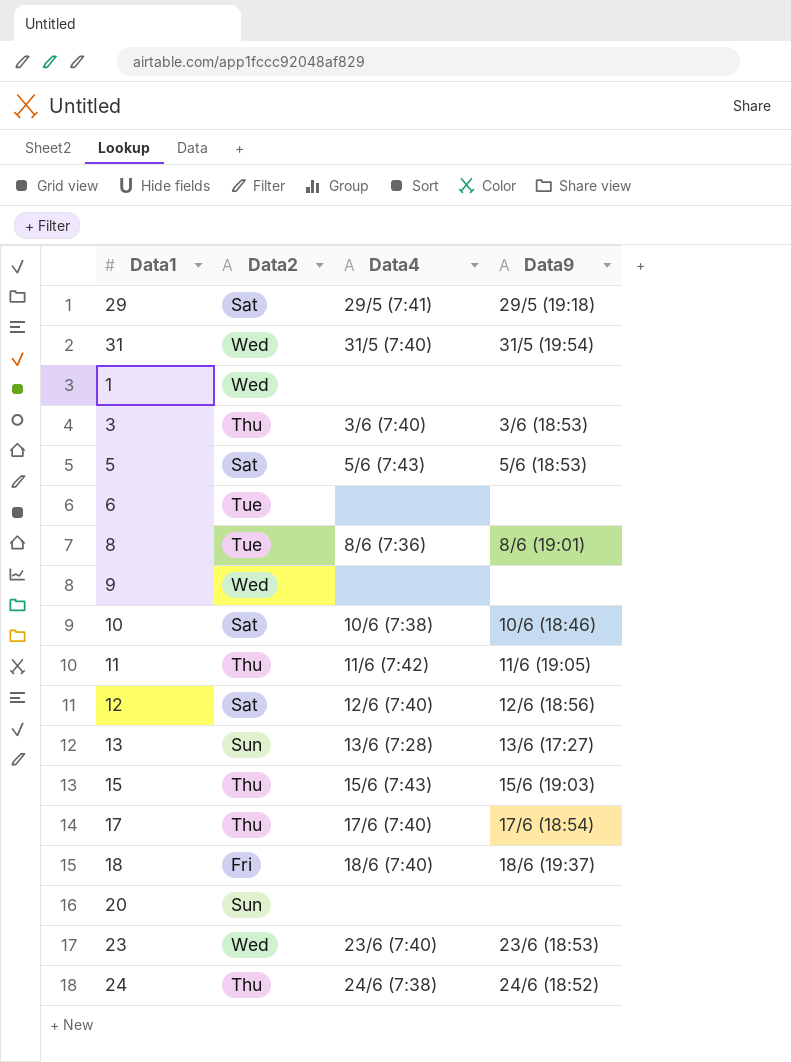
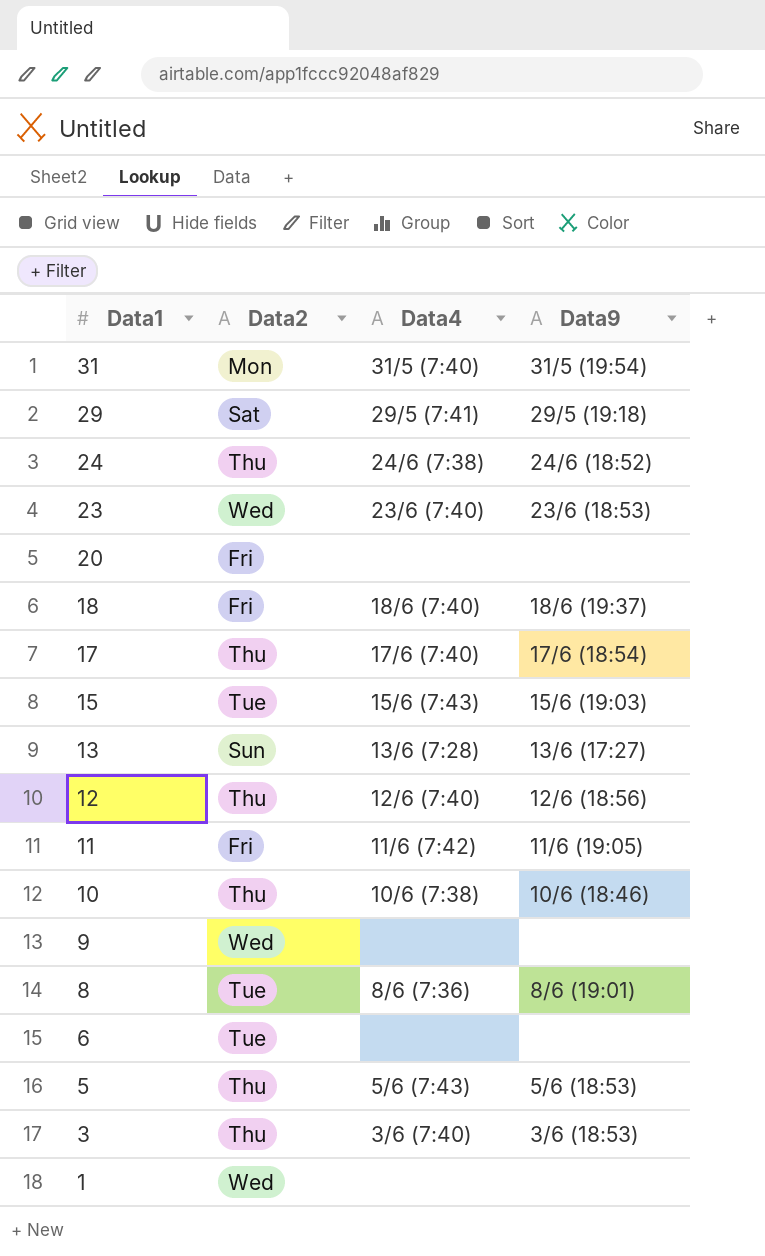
row order: none -> Data1 descending
31 | Data2: Wed -> Mon
20 | Data2: Sun -> Fri
15 | Data2: Thu -> Tue
12 | Data2: Sat -> Thu
11 | Data2: Thu -> Fri
10 | Data2: Sat -> Thu
5 | Data2: Sat -> Thu

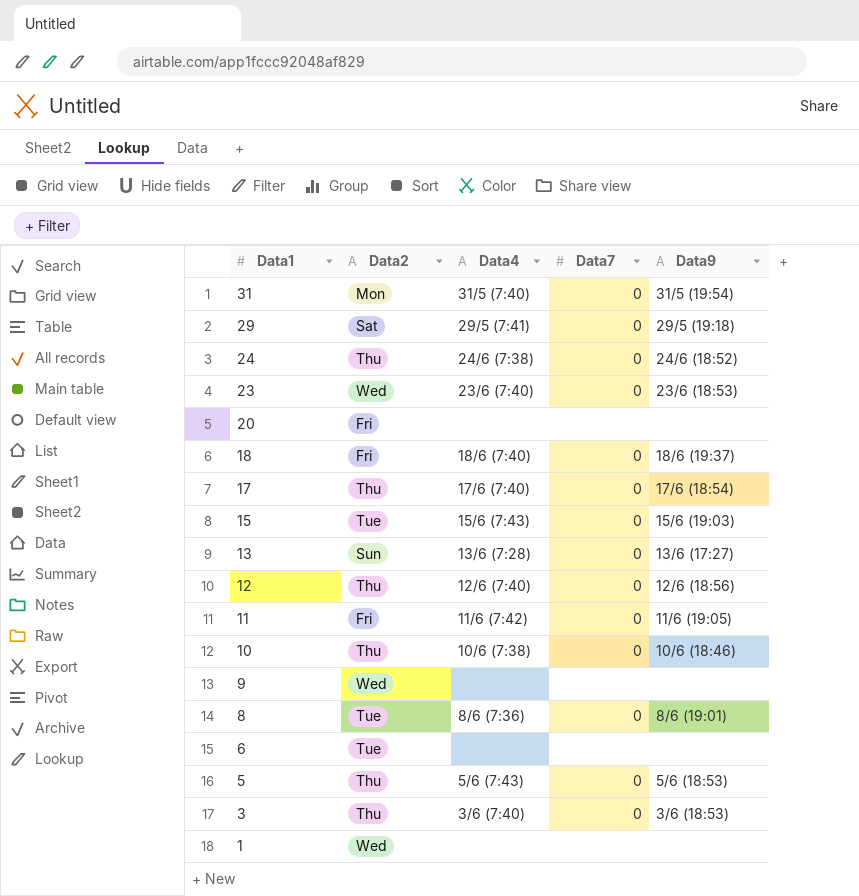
column Data7 | position: none -> 4

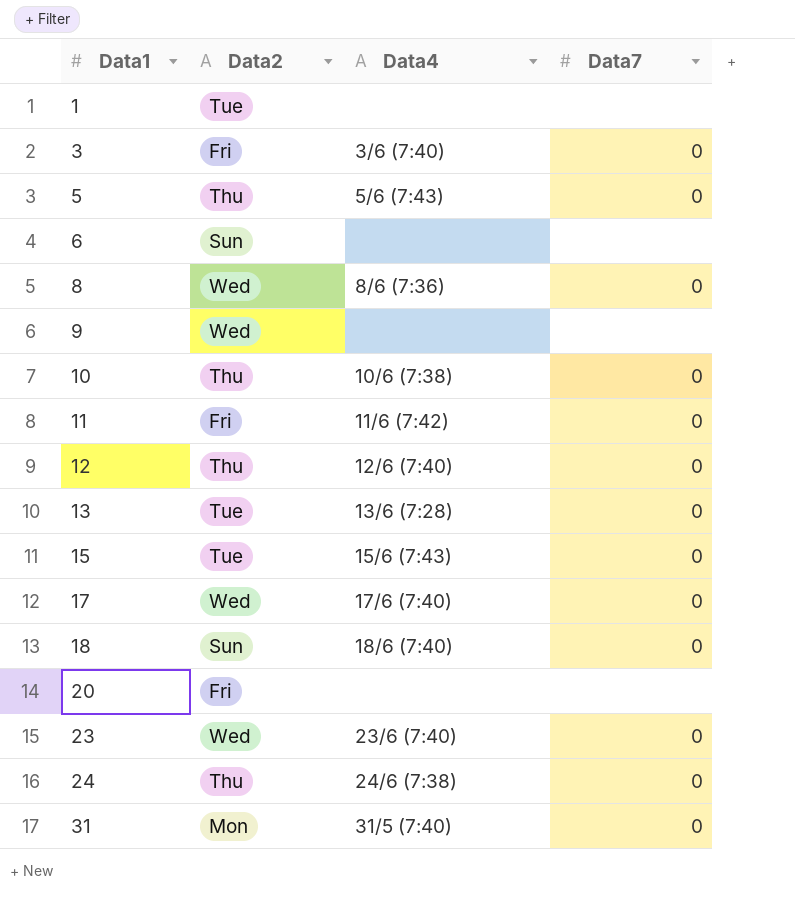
row order: Data1 descending -> Data1 ascending
column Data9 | position: 5 -> none
row 29: Sat | 29/5 (7:41) | 0 | 29/5 (19:18) -> none
1 | Data2: Wed -> Tue
3 | Data2: Thu -> Fri
6 | Data2: Tue -> Sun
8 | Data2: Tue -> Wed
13 | Data2: Sun -> Tue
17 | Data2: Thu -> Wed
18 | Data2: Fri -> Sun

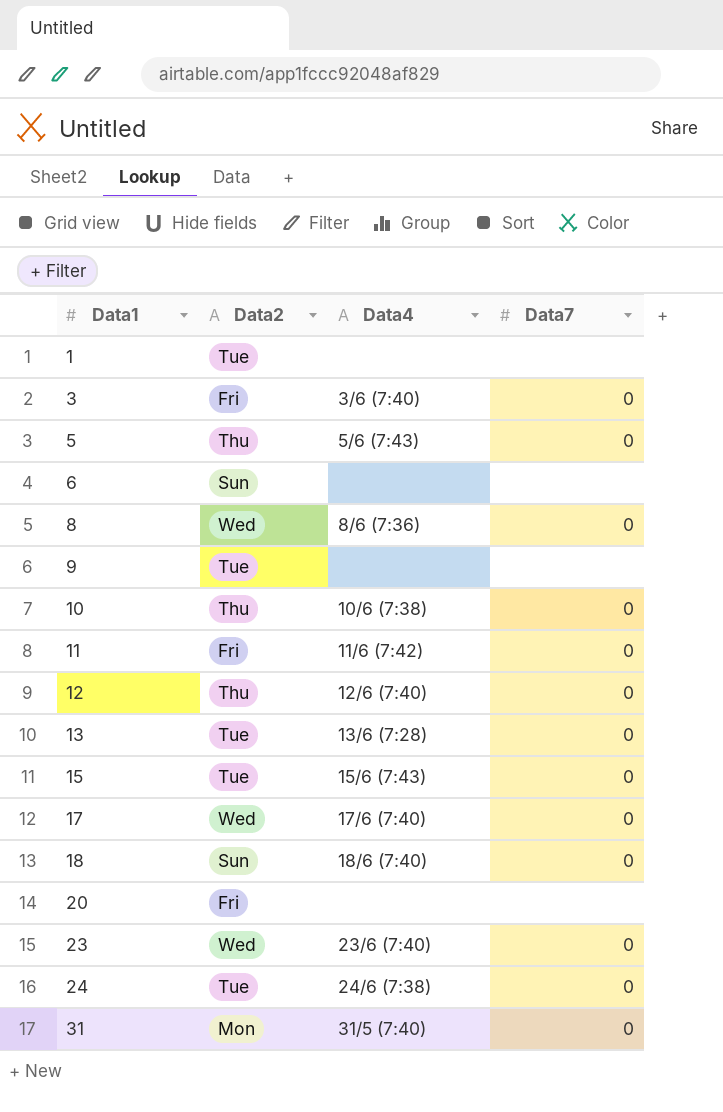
9 | Data2: Wed -> Tue
24 | Data2: Thu -> Tue

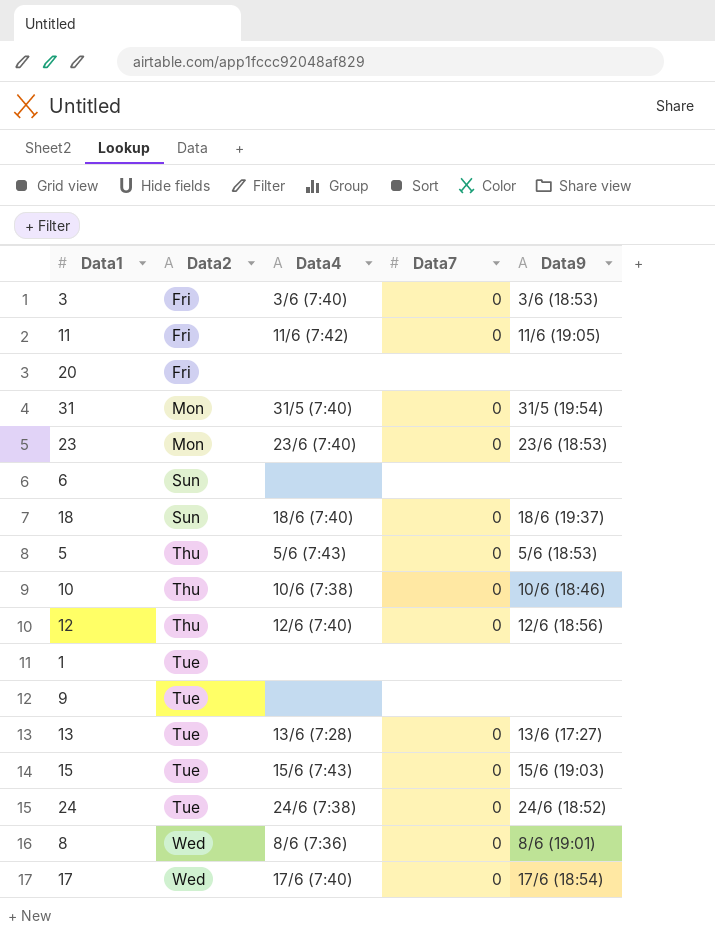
row order: Data1 ascending -> Data2 ascending
column Data9 | position: none -> 5
23 | Data2: Wed -> Mon

